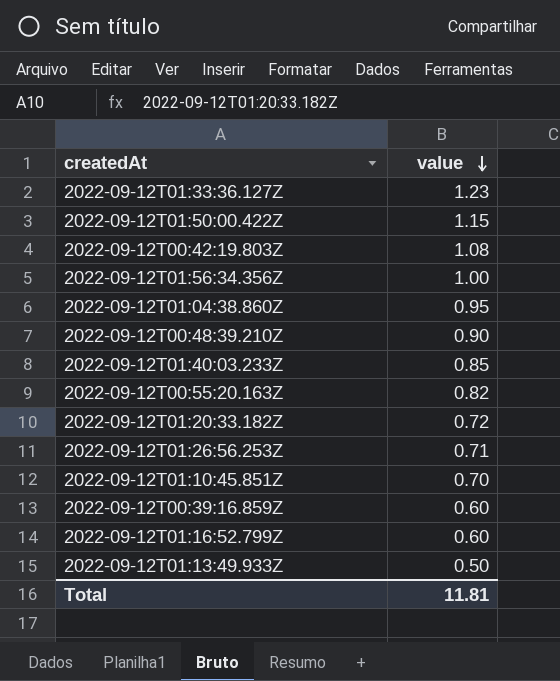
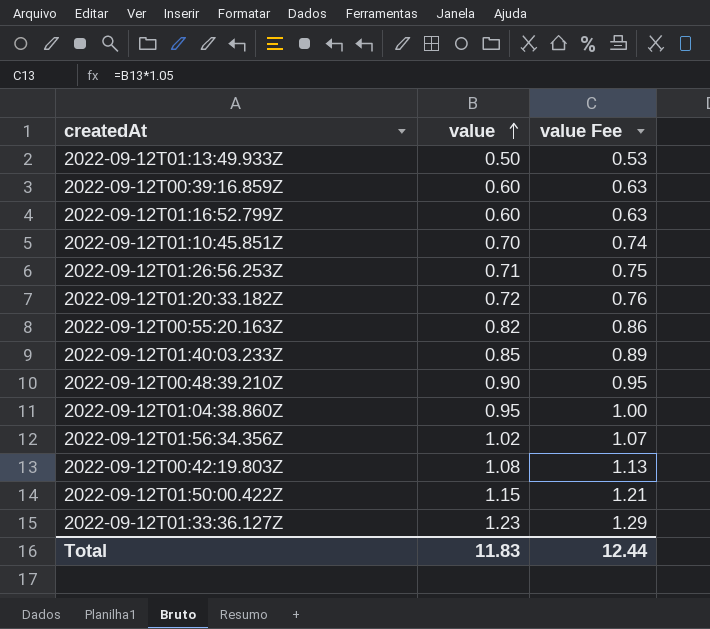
row order: value descending -> value ascending
column value Fee | formula: none -> [value] * 1.05
2022-09-12T01:56:34.356Z | value: 1.00 -> 1.02
Total | value: 11.81 -> 11.83

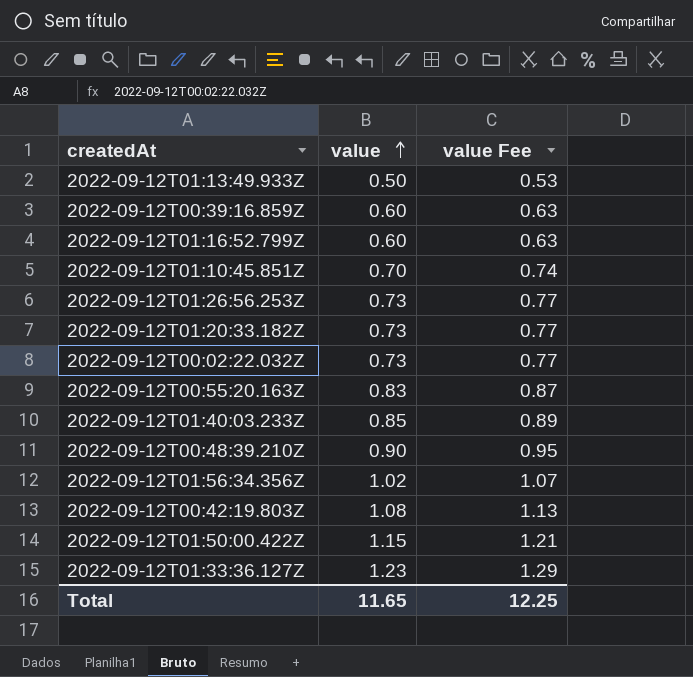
row 2022-09-12T01:04:38.860Z: 0.95 | 1.00 -> none
2022-09-12T01:26:56.253Z | value: 0.71 -> 0.73
2022-09-12T01:26:56.253Z | value Fee: 0.75 -> 0.77
2022-09-12T01:20:33.182Z | value: 0.72 -> 0.73
2022-09-12T01:20:33.182Z | value Fee: 0.76 -> 0.77
row 2022-09-12T00:02:22.032Z: none -> 0.73 | 0.77
2022-09-12T00:55:20.163Z | value: 0.82 -> 0.83
2022-09-12T00:55:20.163Z | value Fee: 0.86 -> 0.87
Total | value: 11.83 -> 11.65
Total | value Fee: 12.44 -> 12.25

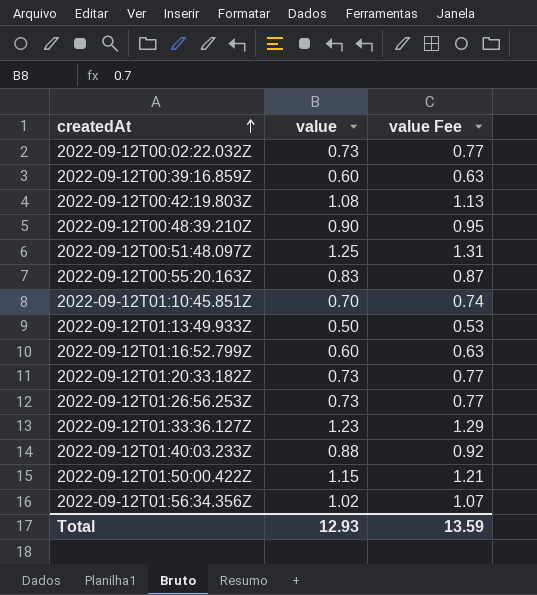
row order: value ascending -> createdAt ascending
row 2022-09-12T00:51:48.097Z: none -> 1.25 | 1.31
2022-09-12T01:40:03.233Z | value: 0.85 -> 0.88
2022-09-12T01:40:03.233Z | value Fee: 0.89 -> 0.92
Total | value: 11.65 -> 12.93
Total | value Fee: 12.25 -> 13.59

